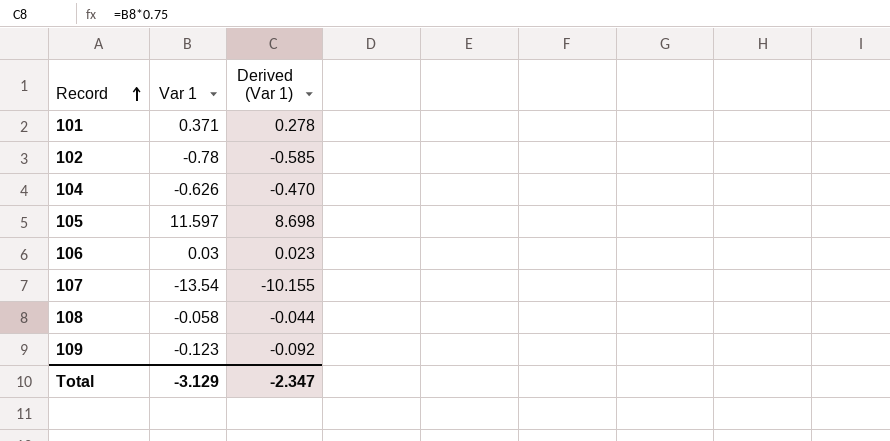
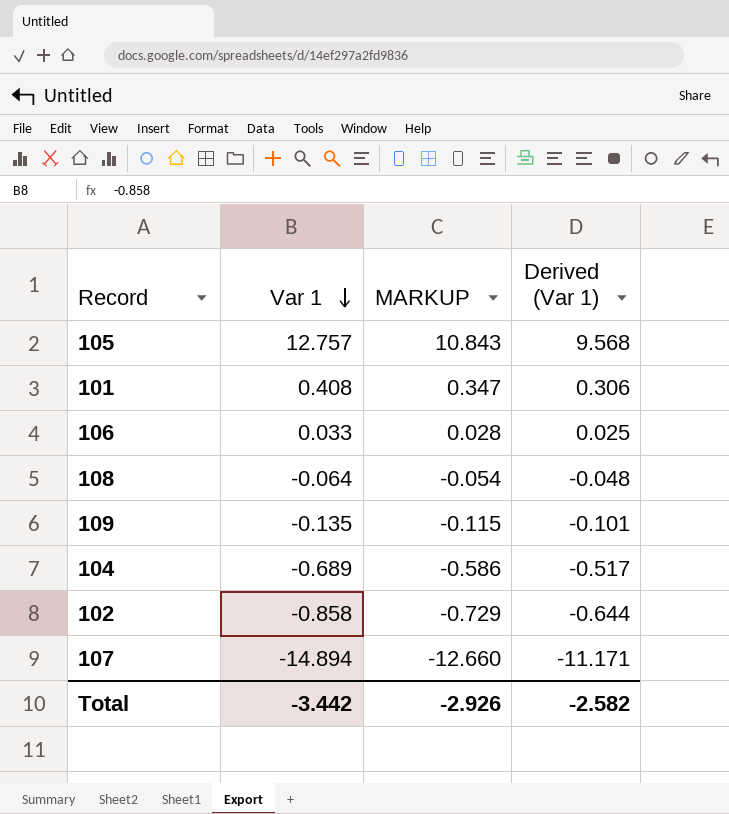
row order: Record ascending -> Var 1 descending
column MARKUP | formula: none -> [Var 1] * 0.85
105 | Var 1: 11.597 -> 12.757
105 | Derived (Var 1): 8.698 -> 9.568
101 | Var 1: 0.371 -> 0.408
101 | Derived (Var 1): 0.278 -> 0.306
106 | Var 1: 0.03 -> 0.033
106 | Derived (Var 1): 0.023 -> 0.025
108 | Var 1: -0.058 -> -0.064
108 | Derived (Var 1): -0.044 -> -0.048
109 | Var 1: -0.123 -> -0.135
109 | Derived (Var 1): -0.092 -> -0.101
104 | Var 1: -0.626 -> -0.689
104 | Derived (Var 1): -0.470 -> -0.517
102 | Var 1: -0.78 -> -0.858
102 | Derived (Var 1): -0.585 -> -0.644
107 | Var 1: -13.54 -> -14.894
107 | Derived (Var 1): -10.155 -> -11.171
Total | Var 1: -3.129 -> -3.442
Total | Derived (Var 1): -2.347 -> -2.582

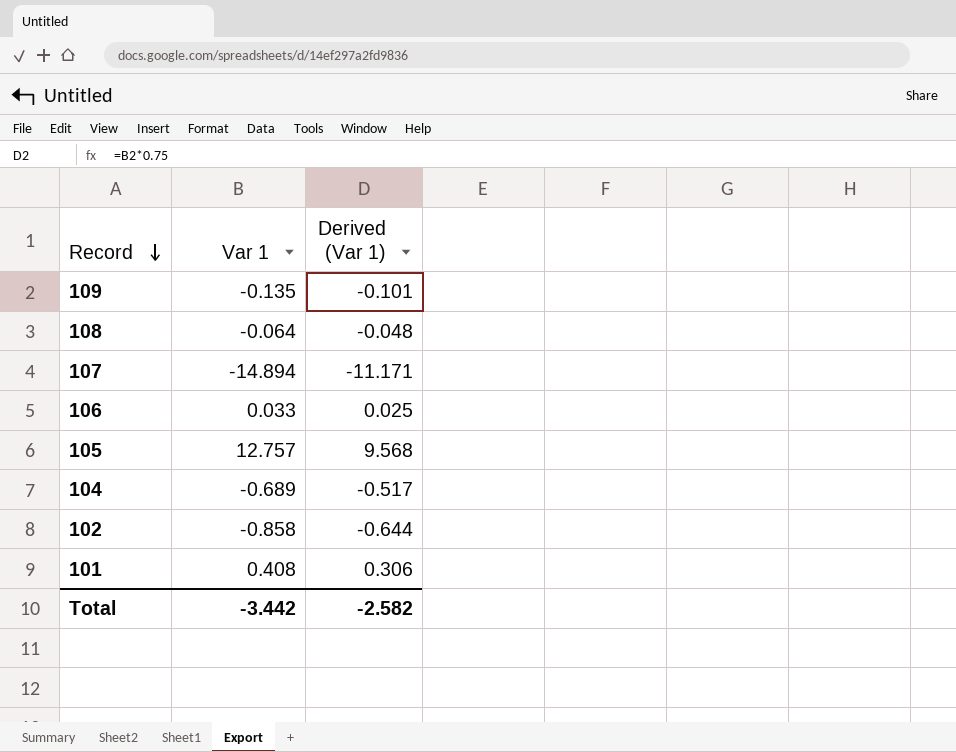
row order: Var 1 descending -> Record descending
column MARKUP | formula: [Var 1] * 0.85 -> none

